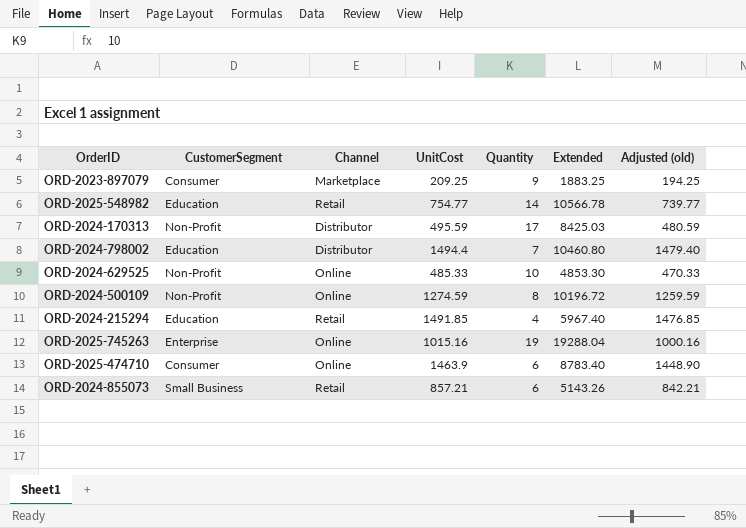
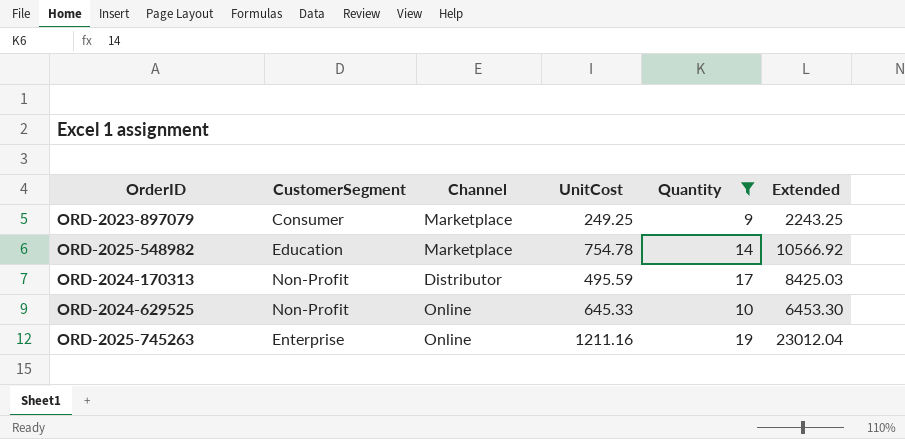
filter: none -> Quantity >= 9
column Adjusted (old) | formula: [UnitCost] - 15 -> none
ORD-2023-897079 | UnitCost: 209.25 -> 249.25
ORD-2023-897079 | Extended: 1883.25 -> 2243.25
ORD-2025-548982 | Channel: Retail -> Marketplace
ORD-2025-548982 | UnitCost: 754.77 -> 754.78
ORD-2025-548982 | Extended: 10566.78 -> 10566.92
ORD-2024-629525 | UnitCost: 485.33 -> 645.33
ORD-2024-629525 | Extended: 4853.30 -> 6453.30
ORD-2025-745263 | UnitCost: 1015.16 -> 1211.16
ORD-2025-745263 | Extended: 19288.04 -> 23012.04

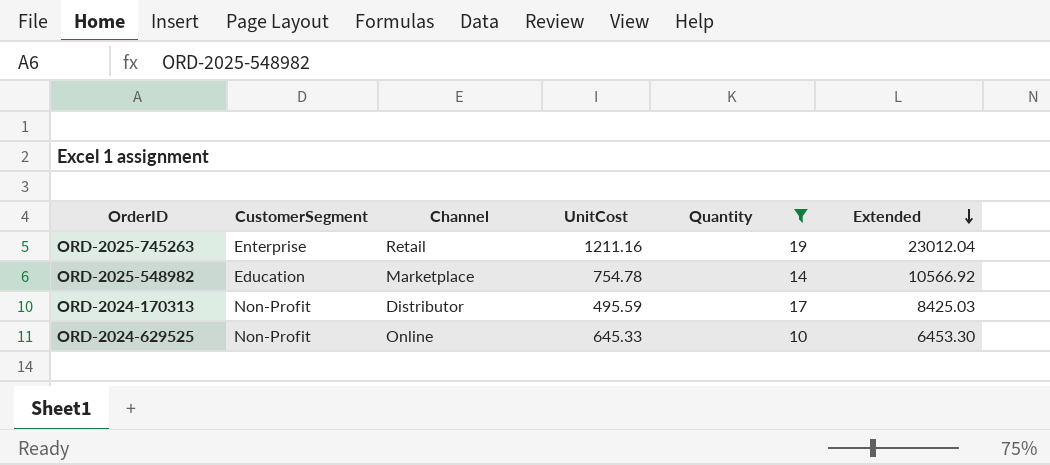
row order: none -> Extended descending
row ORD-2023-897079: Consumer | Marketplace | 249.25 | 9 | 2243.25 -> none
ORD-2025-745263 | Channel: Online -> Retail

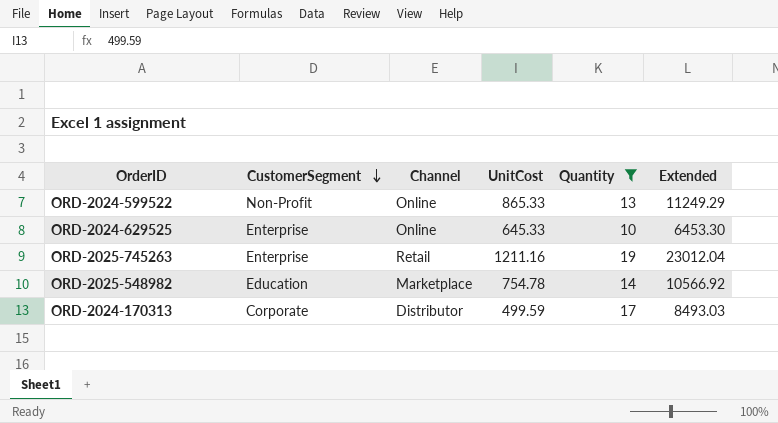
row order: Extended descending -> CustomerSegment descending
row ORD-2024-599522: none -> Non-Profit | Online | 865.33 | 13 | 11249.29
ORD-2024-629525 | CustomerSegment: Non-Profit -> Enterprise
ORD-2024-170313 | CustomerSegment: Non-Profit -> Corporate
ORD-2024-170313 | UnitCost: 495.59 -> 499.59
ORD-2024-170313 | Extended: 8425.03 -> 8493.03

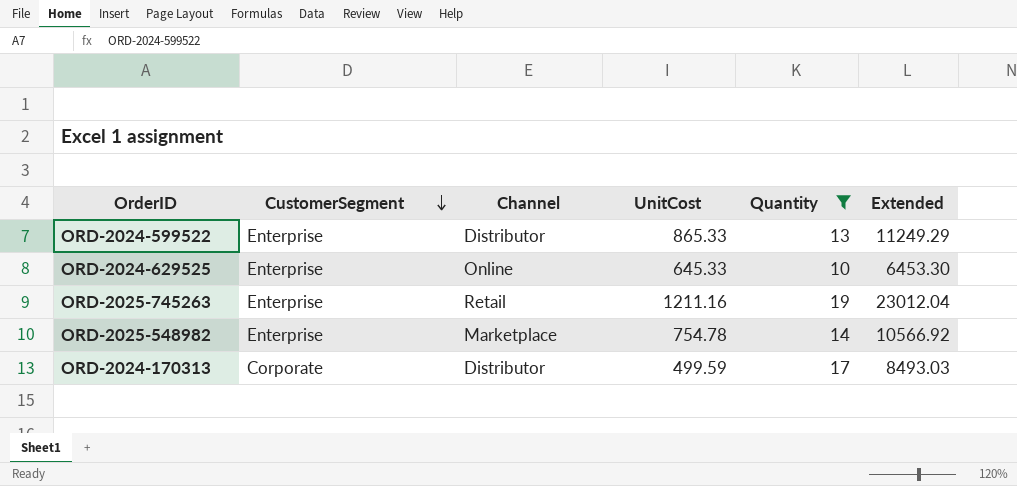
ORD-2024-599522 | CustomerSegment: Non-Profit -> Enterprise
ORD-2024-599522 | Channel: Online -> Distributor
ORD-2025-548982 | CustomerSegment: Education -> Enterprise

